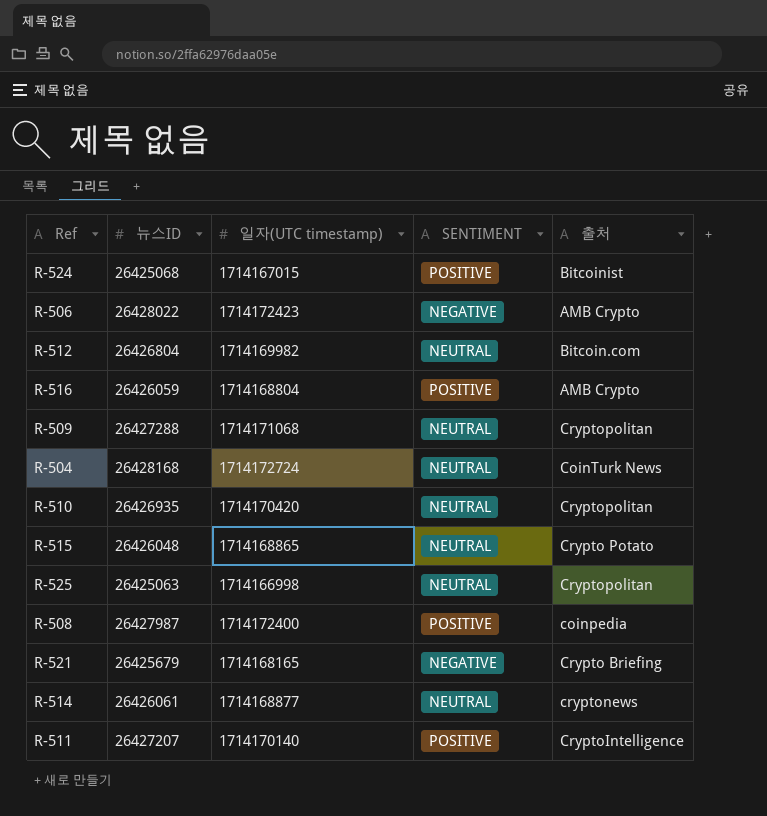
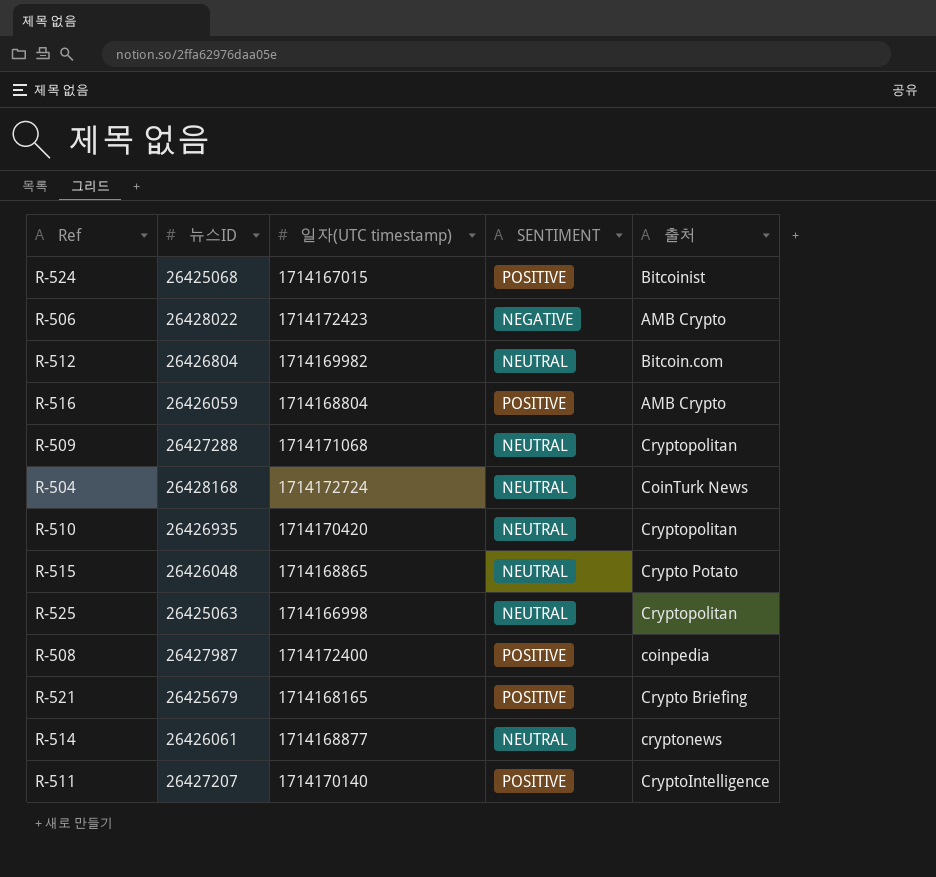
R-521 | SENTIMENT: NEGATIVE -> POSITIVE

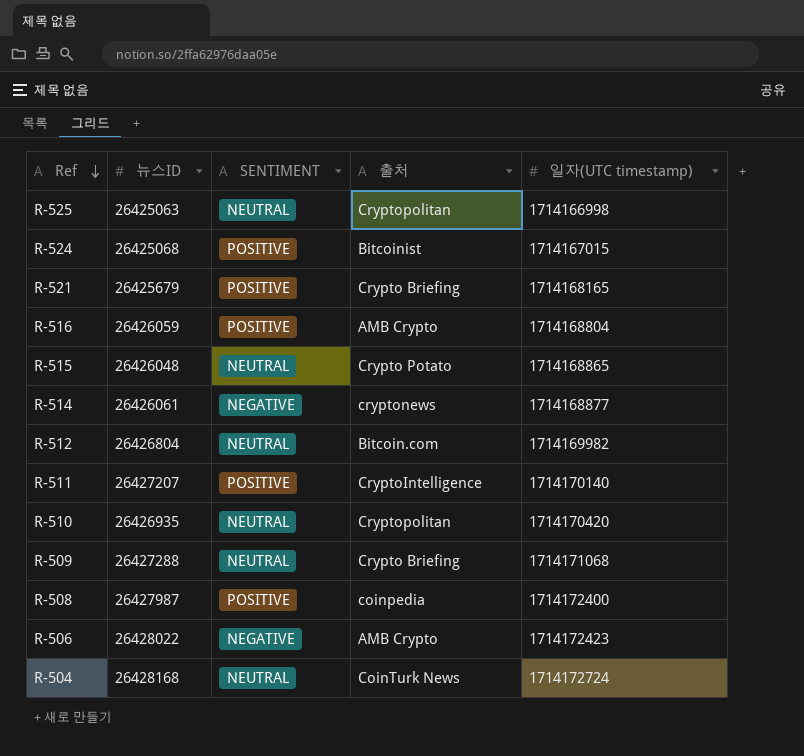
row order: none -> Ref descending
column 일자(UTC timestamp) | position: 3 -> 5
R-514 | SENTIMENT: NEUTRAL -> NEGATIVE
R-509 | 출처: Cryptopolitan -> Crypto Briefing

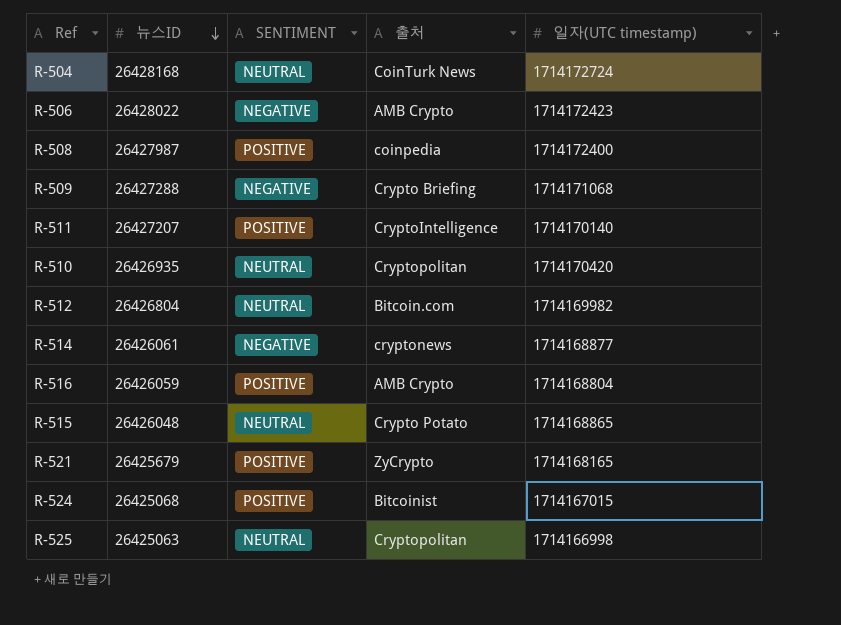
row order: Ref descending -> 뉴스ID descending
R-509 | SENTIMENT: NEUTRAL -> NEGATIVE
R-521 | 출처: Crypto Briefing -> ZyCrypto

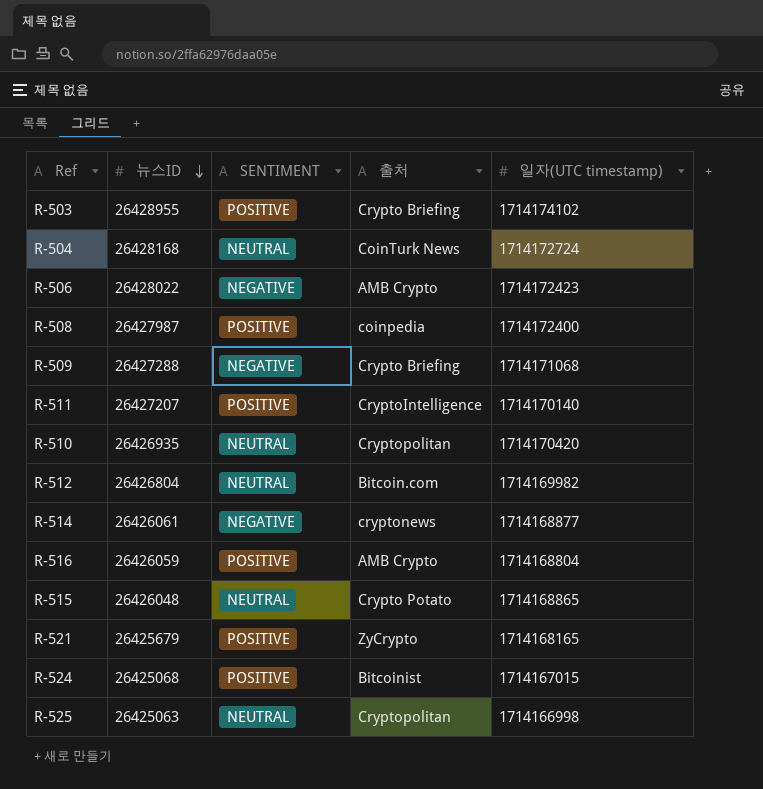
row R-503: none -> 26428955 | POSITIVE | Crypto Briefing | 1714174102

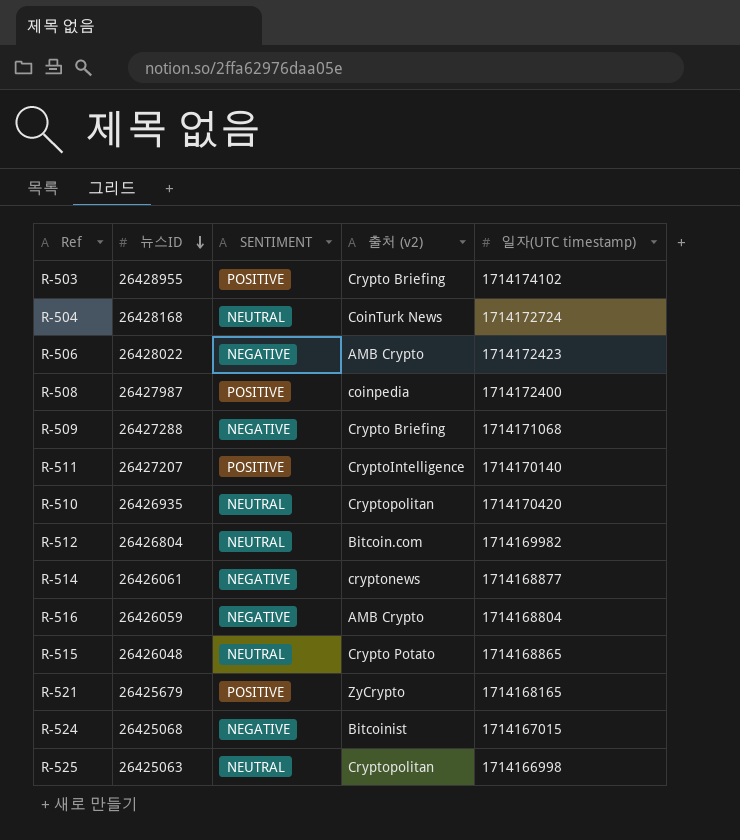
column name: 출처 -> 출처 (v2)
R-516 | SENTIMENT: POSITIVE -> NEGATIVE
R-524 | SENTIMENT: POSITIVE -> NEGATIVE

